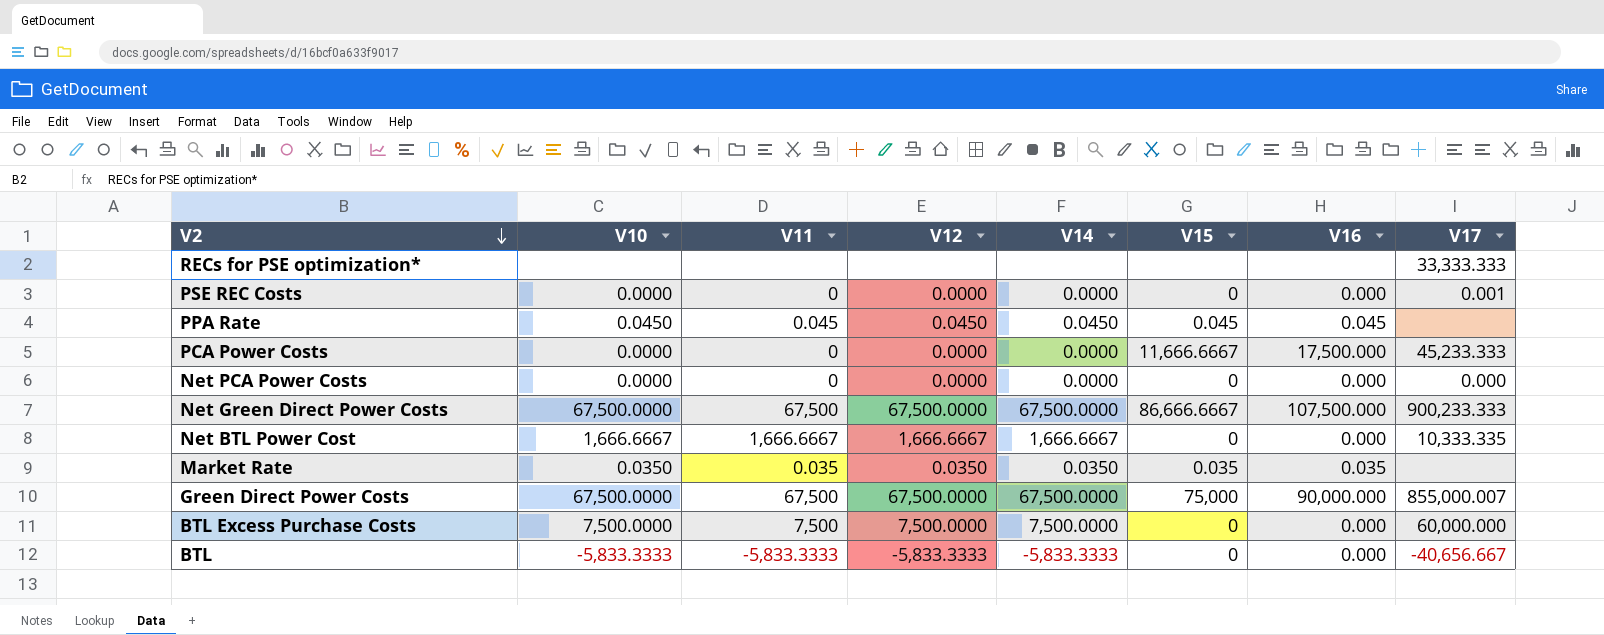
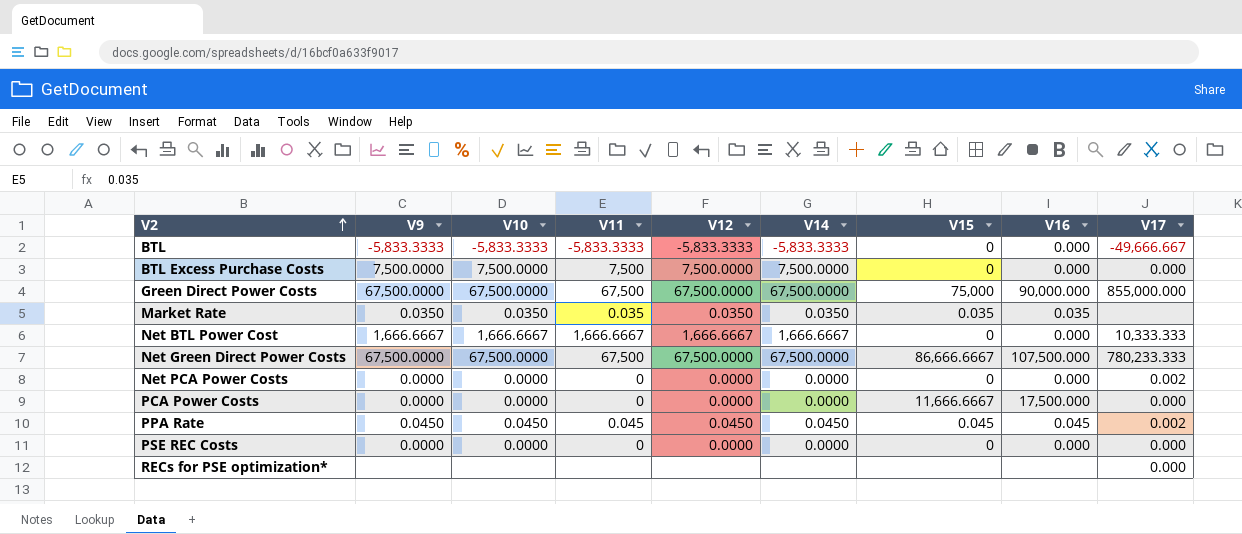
row order: V2 descending -> V2 ascending
column V9 | position: none -> 2
BTL | V17: -40,656.667 -> -49,666.667
BTL Excess Purchase Costs | V17: 60,000.000 -> 0.000
Green Direct Power Costs | V17: 855,000.007 -> 855,000.000
Net BTL Power Cost | V17: 10,333.335 -> 10,333.333
Net Green Direct Power Costs | V17: 900,233.333 -> 780,233.333
Net PCA Power Costs | V17: 0.000 -> 0.002
PCA Power Costs | V17: 45,233.333 -> 0.000
PPA Rate | V17: none -> 0.002
PSE REC Costs | V17: 0.001 -> 0.000
RECs for PSE optimization* | V17: 33,333.333 -> 0.000

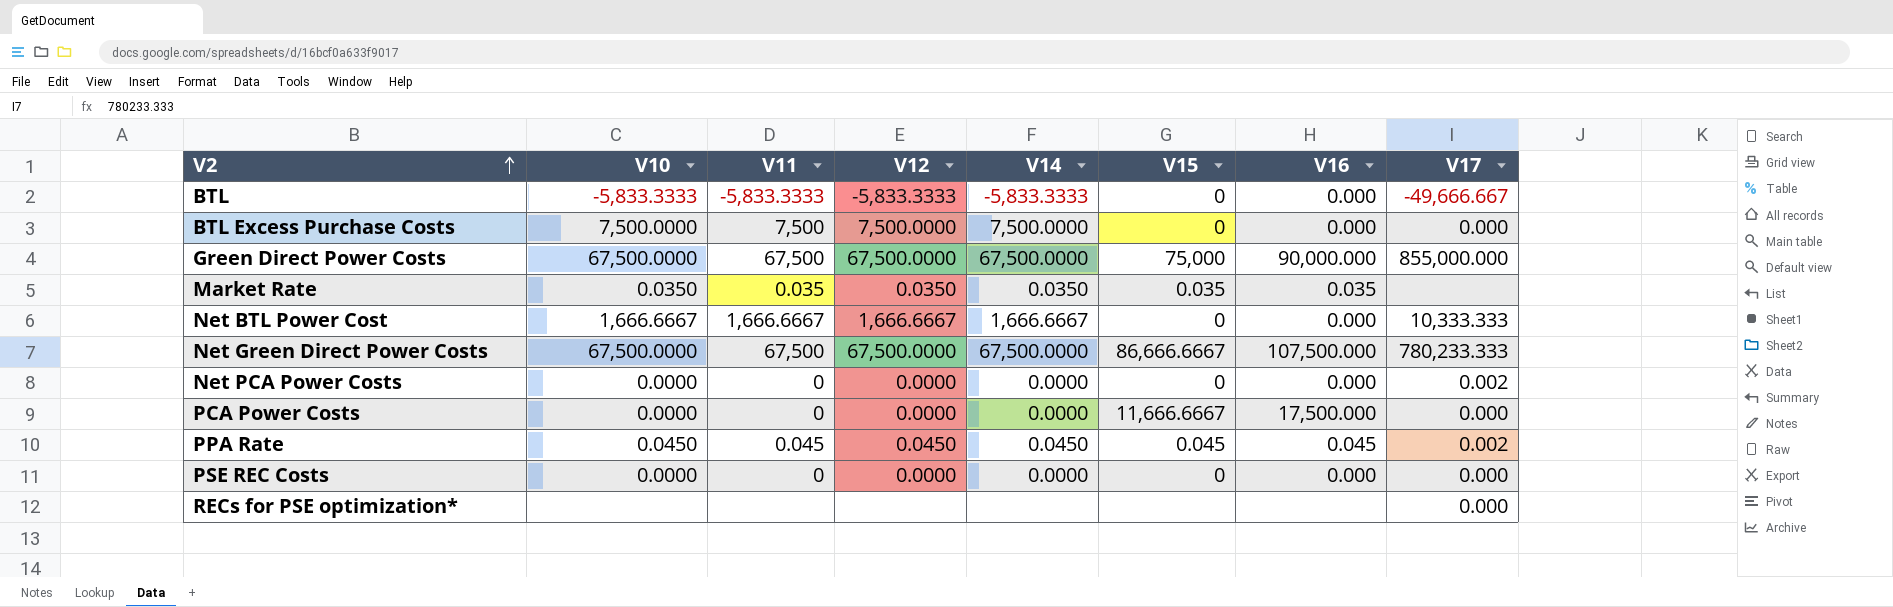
column V9 | position: 2 -> none

